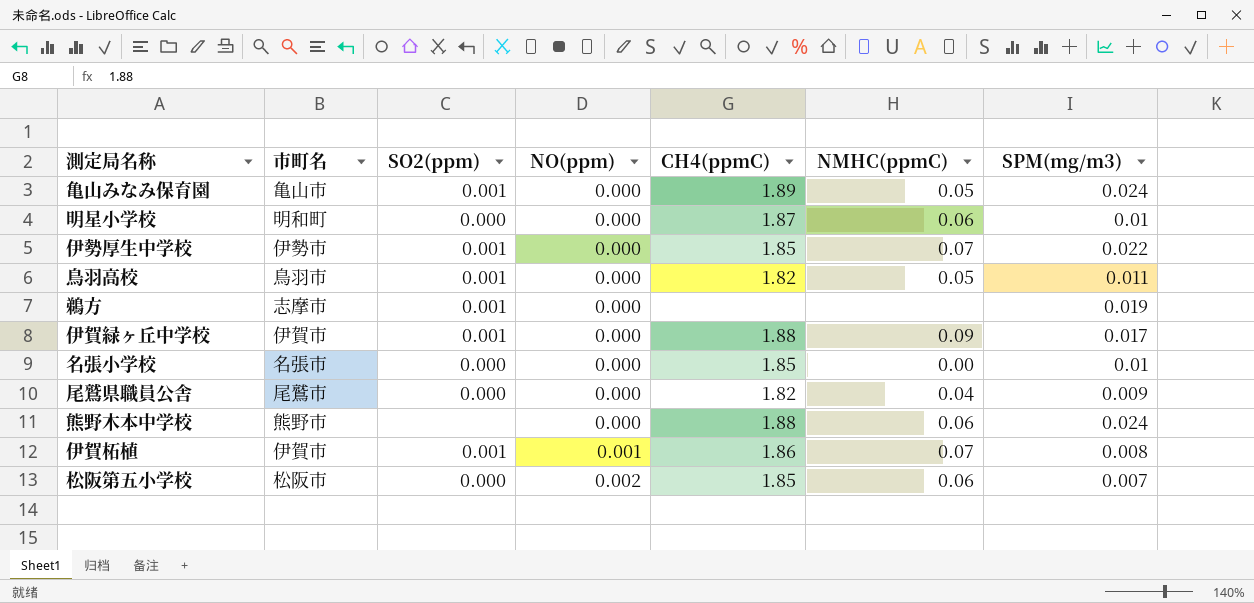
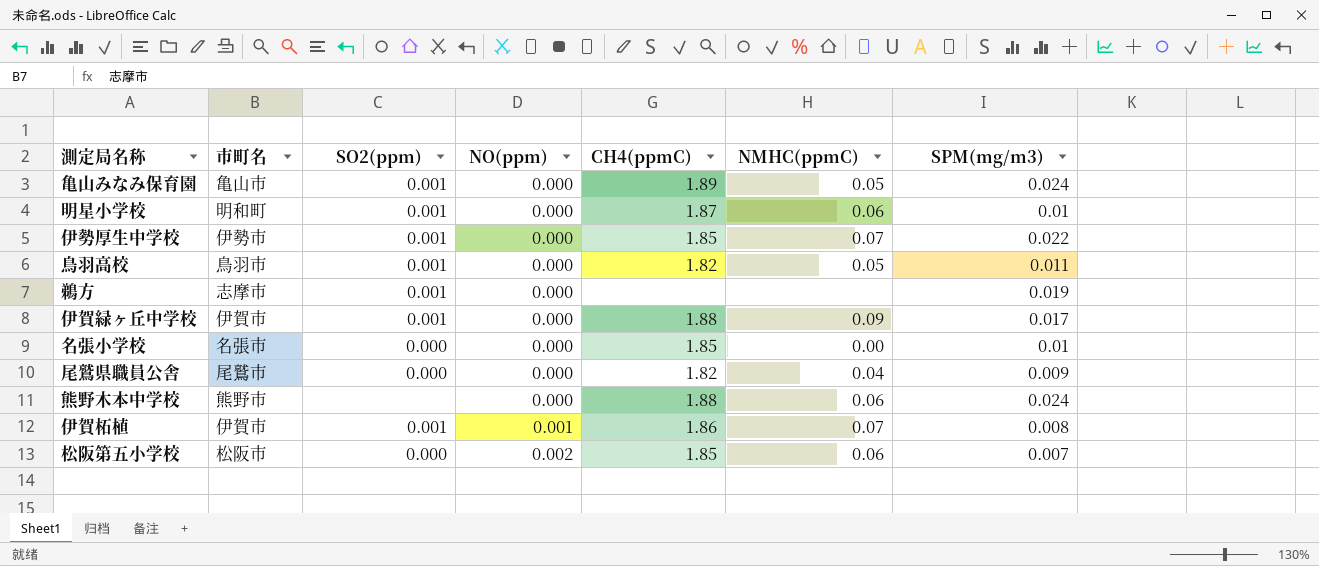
明星小学校 | SO2(ppm): 0.000 -> 0.001

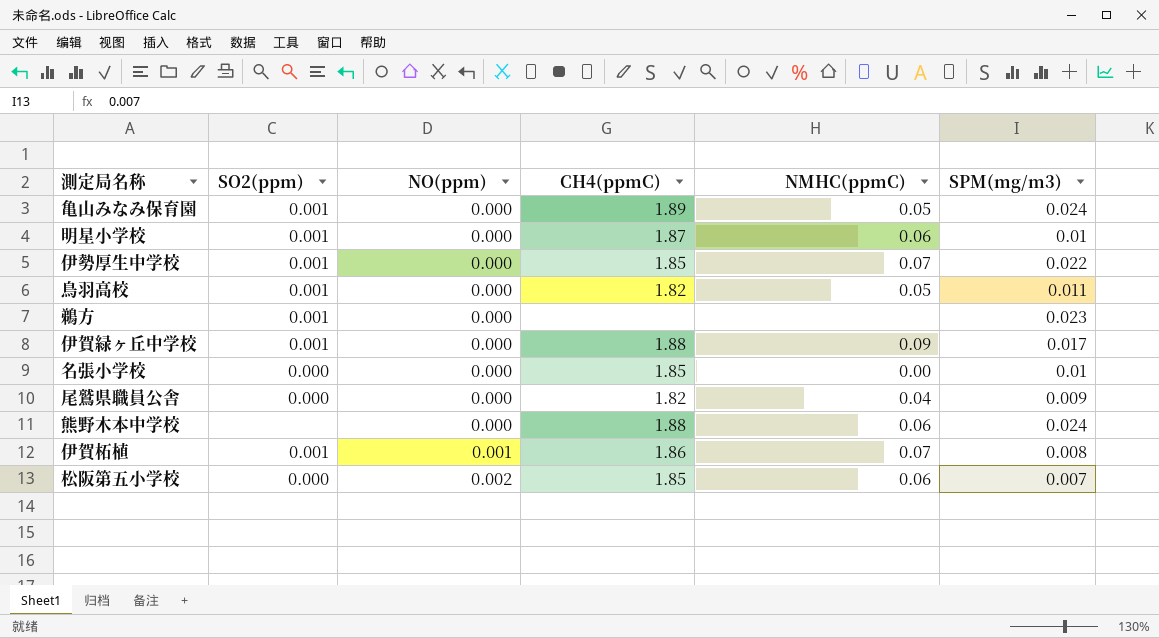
column 市町名 | position: 2 -> none
鵜方 | SPM(mg/m3): 0.019 -> 0.023

